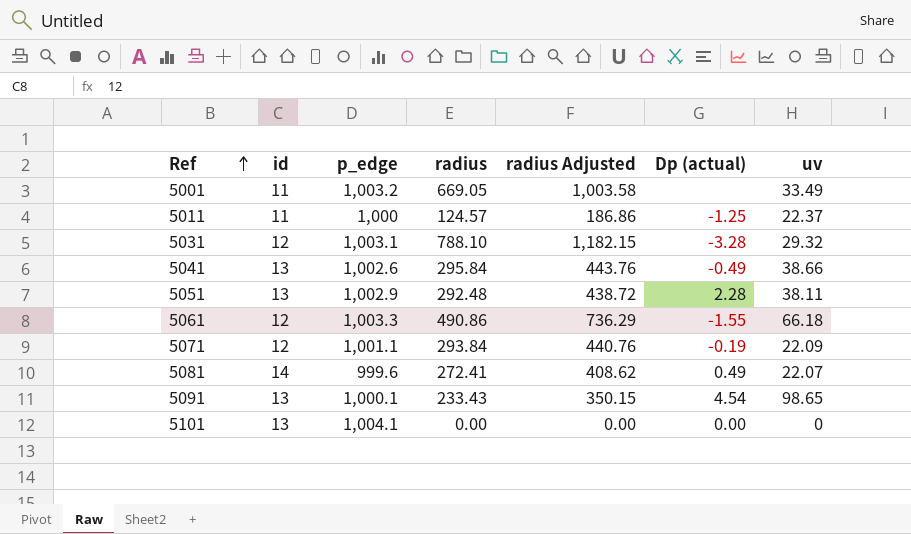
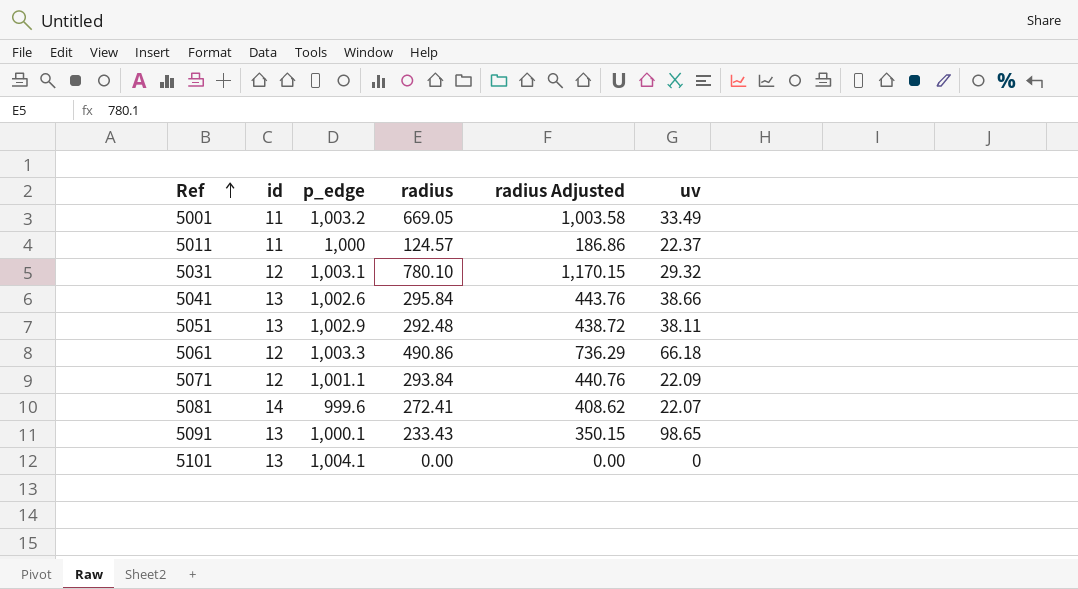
column Dp (actual) | position: 6 -> none
5031 | radius: 788.10 -> 780.10
5031 | radius Adjusted: 1,182.15 -> 1,170.15

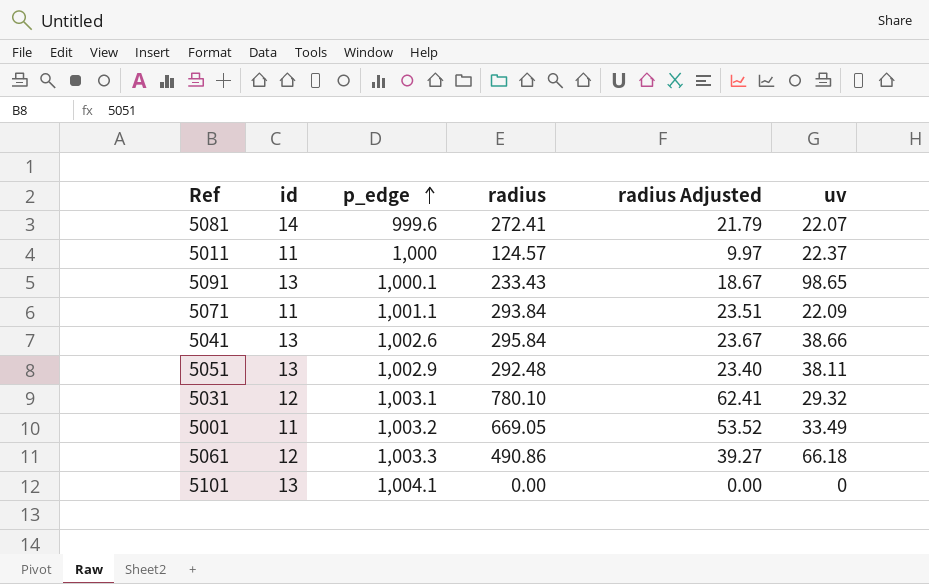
row order: Ref ascending -> p_edge ascending
column radius Adjusted | formula: [radius] * 1.5 -> [radius] * 0.08
5071 | id: 12 -> 11

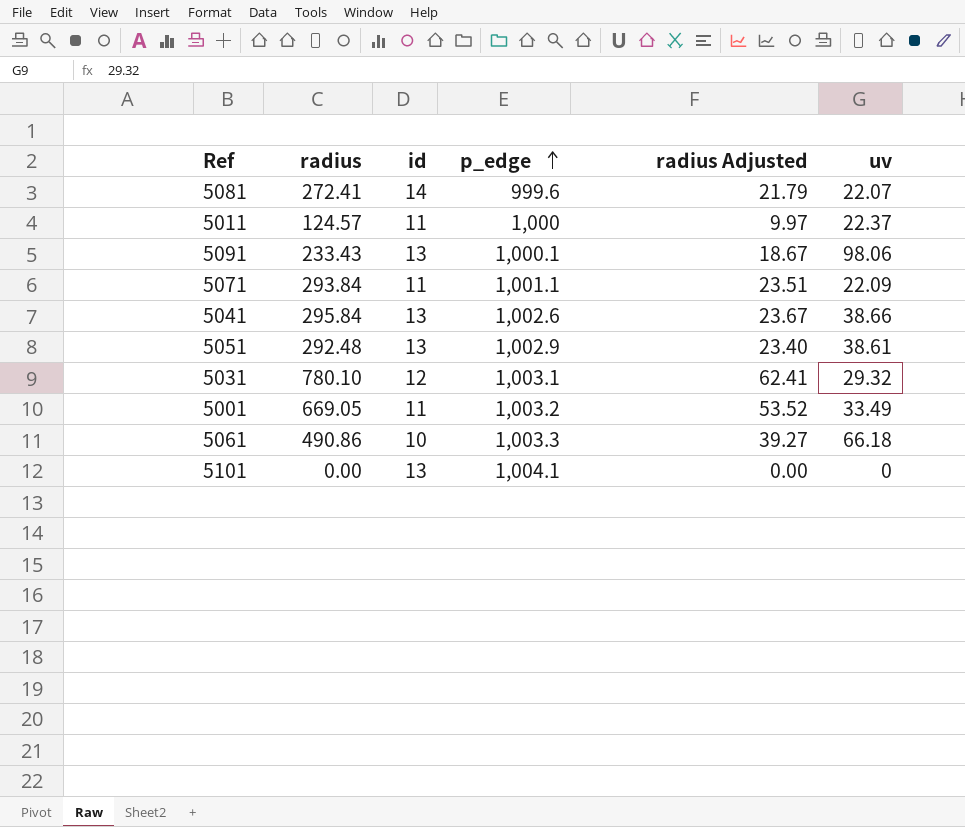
column radius | position: 4 -> 2
5091 | uv: 98.65 -> 98.06
5051 | uv: 38.11 -> 38.61
5061 | id: 12 -> 10

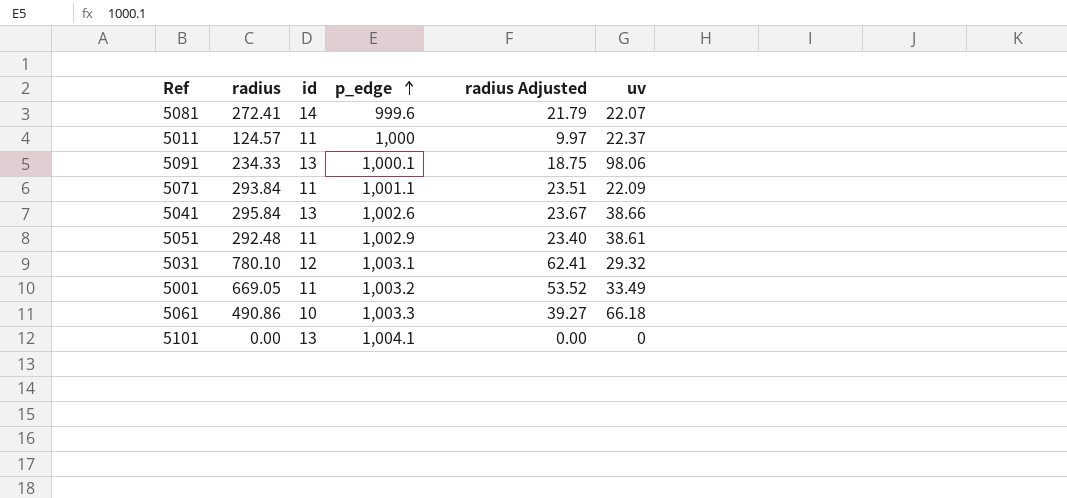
5091 | radius: 233.43 -> 234.33
5091 | radius Adjusted: 18.67 -> 18.75
5051 | id: 13 -> 11

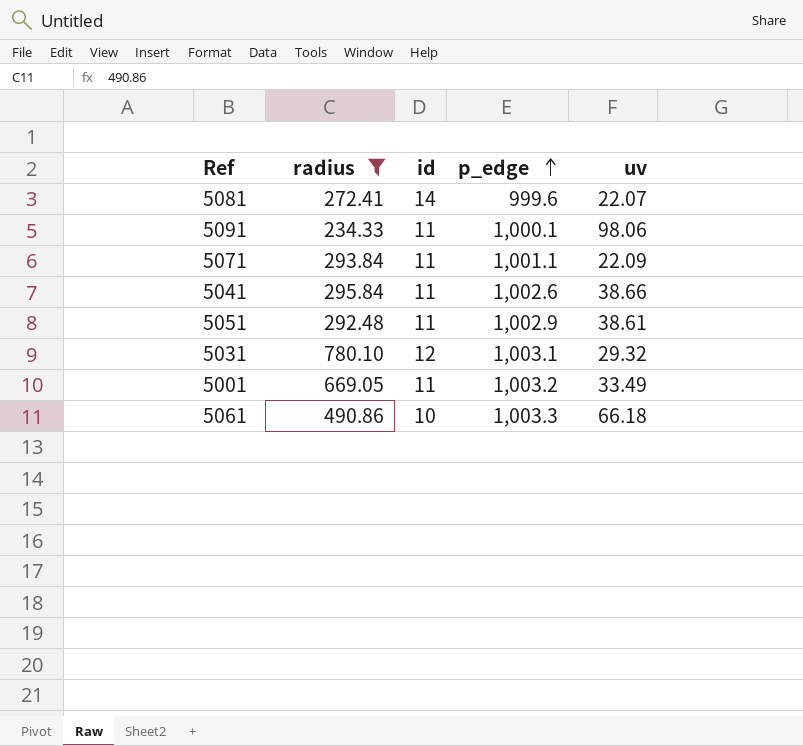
filter: none -> radius >= 234.33
column radius Adjusted | formula: [radius] * 0.08 -> none
5091 | id: 13 -> 11
5041 | id: 13 -> 11

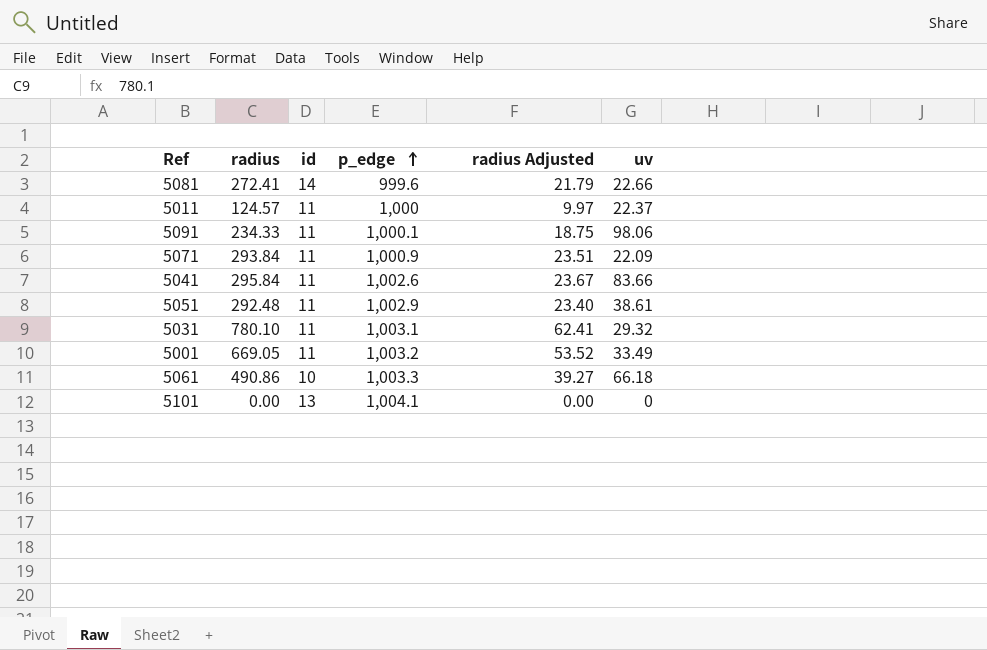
filter: radius >= 234.33 -> none
column radius Adjusted | formula: none -> [radius] * 0.08
5081 | uv: 22.07 -> 22.66
5071 | p_edge: 1,001.1 -> 1,000.9
5041 | uv: 38.66 -> 83.66
5031 | id: 12 -> 11

